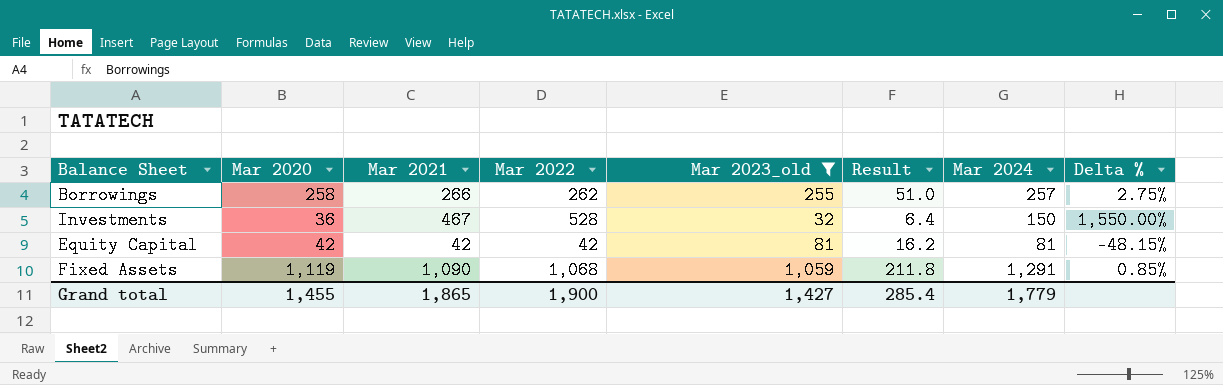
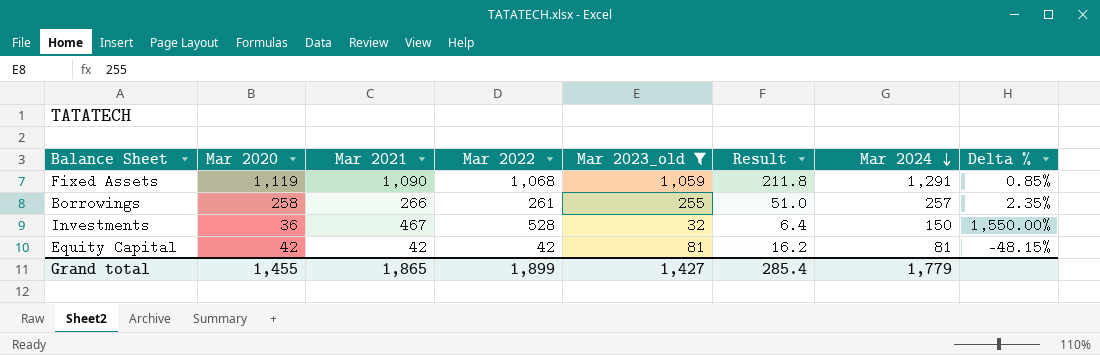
row order: none -> Mar 2024 descending
Borrowings | Mar 2022: 262 -> 261
Borrowings | Delta %: 2.75% -> 2.35%
Grand total | Mar 2022: 1,900 -> 1,899

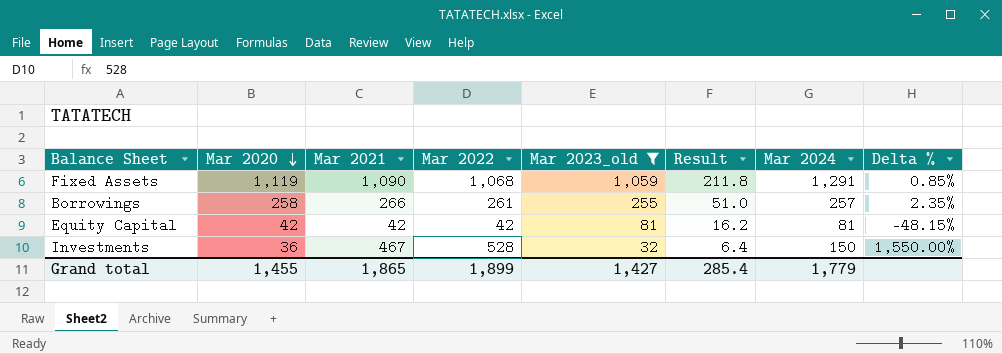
row order: Mar 2024 descending -> Mar 2020 descending

